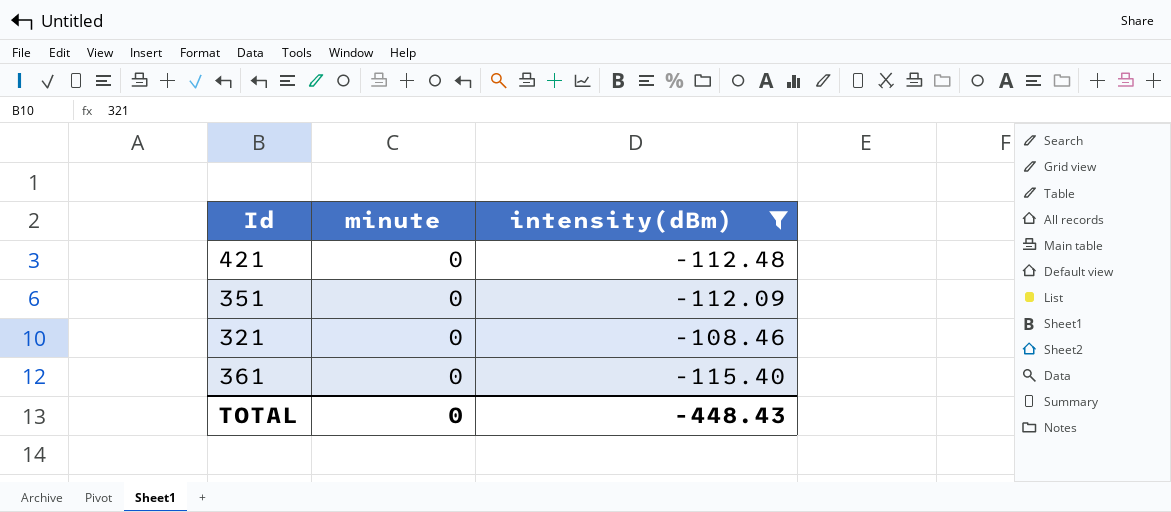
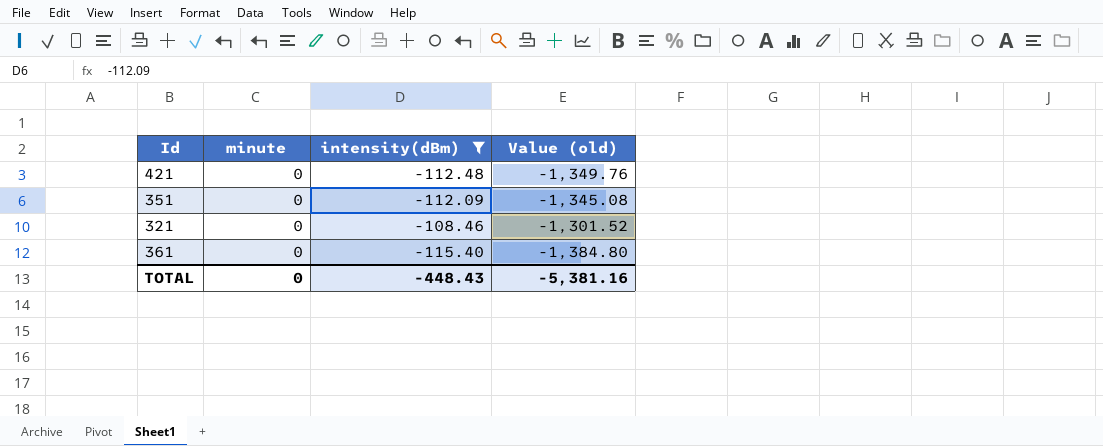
column Value (old) | formula: none -> [intensity(dBm)] * 12

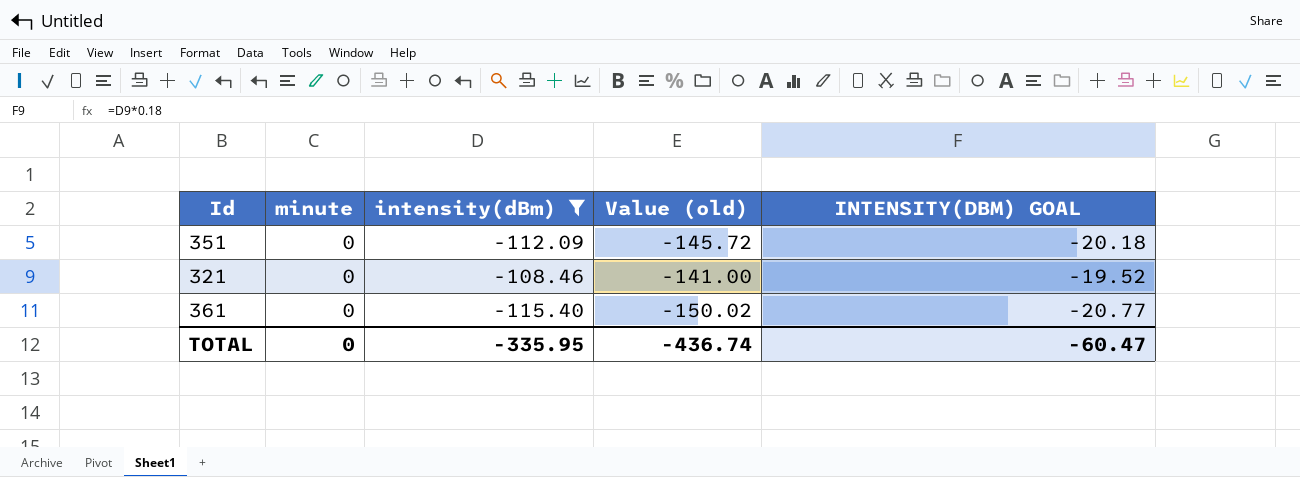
column Value (old) | formula: [intensity(dBm)] * 12 -> [intensity(dBm)] * 1.3
column INTENSITY(DBM) GOAL | formula: none -> [intensity(dBm)] * 0.18
row 421: 0 | -112.48 | -1,349.76 -> none
TOTAL | intensity(dBm): -448.43 -> -335.95
TOTAL | Value (old): -5,381.16 -> -436.74

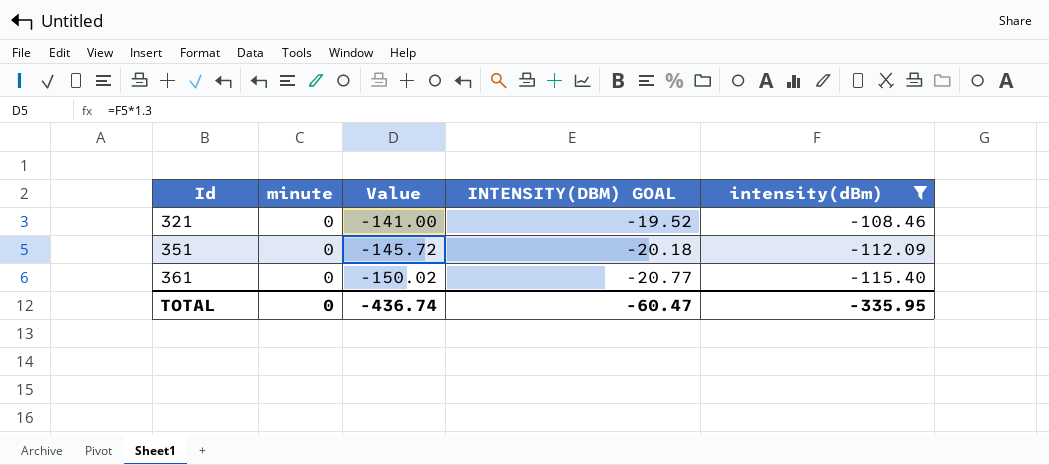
row order: none -> Id ascending
column name: Value (old) -> Value
column intensity(dBm) | position: 3 -> 5

